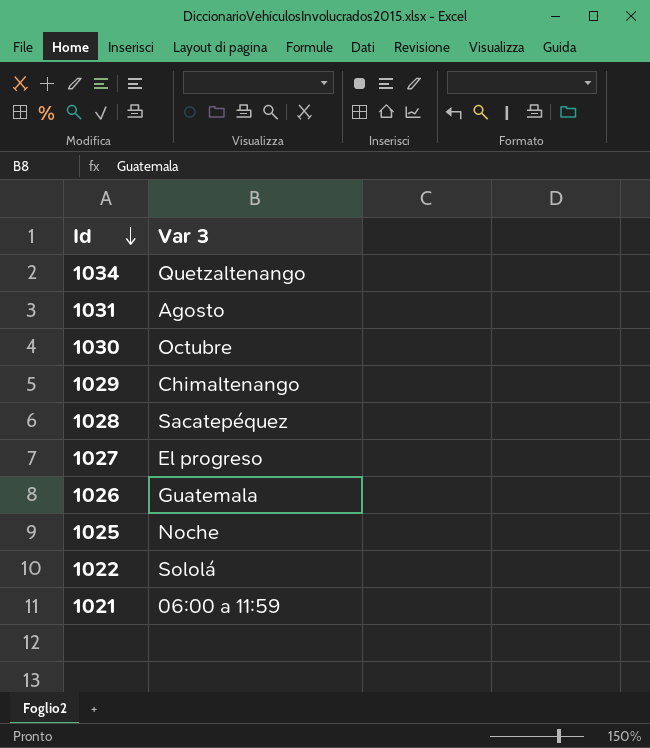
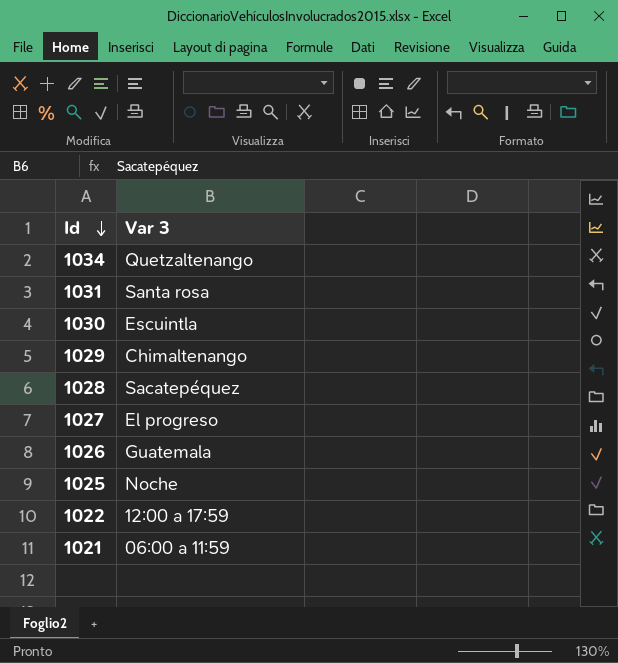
1031 | Var 3: Agosto -> Santa rosa
1030 | Var 3: Octubre -> Escuintla
1022 | Var 3: Sololá -> 12:00 a 17:59

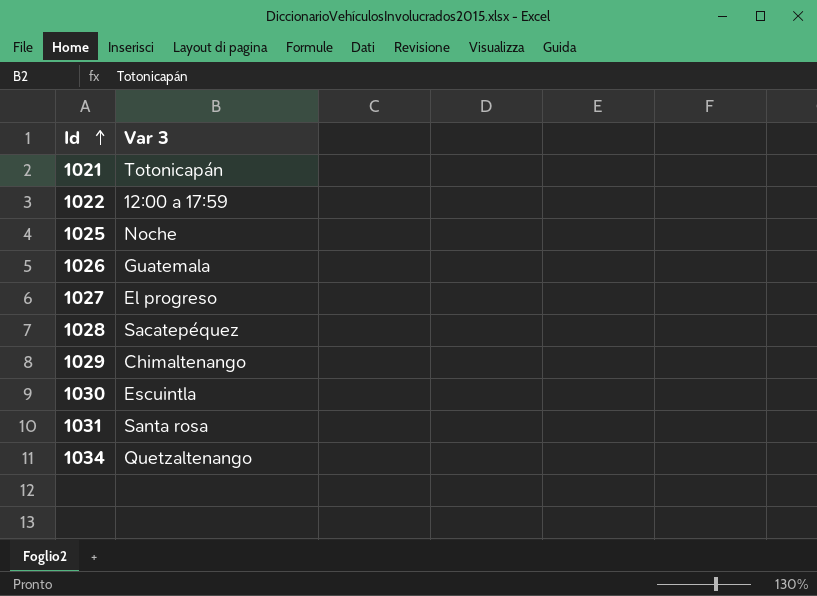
row order: Id descending -> Id ascending
1021 | Var 3: 06:00 a 11:59 -> Totonicapán

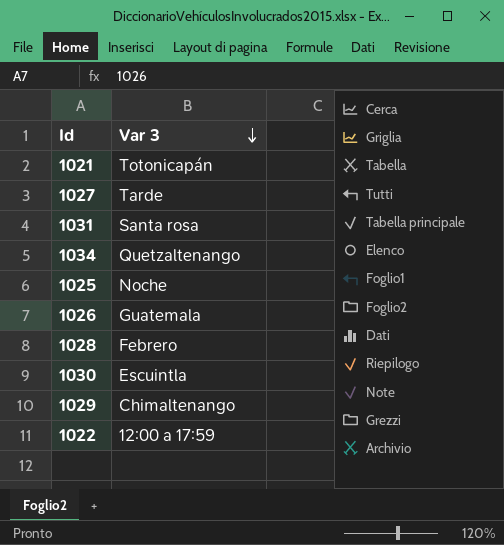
row order: Id ascending -> Var 3 descending
1027 | Var 3: El progreso -> Tarde
1028 | Var 3: Sacatepéquez -> Febrero

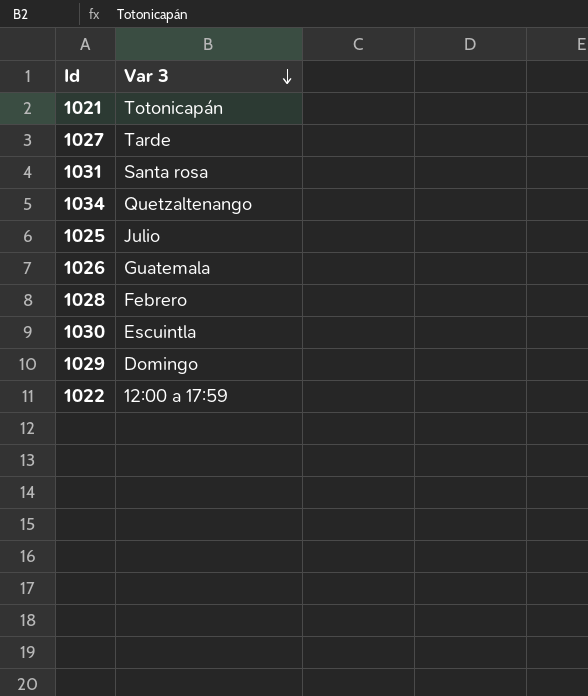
1025 | Var 3: Noche -> Julio
1029 | Var 3: Chimaltenango -> Domingo

